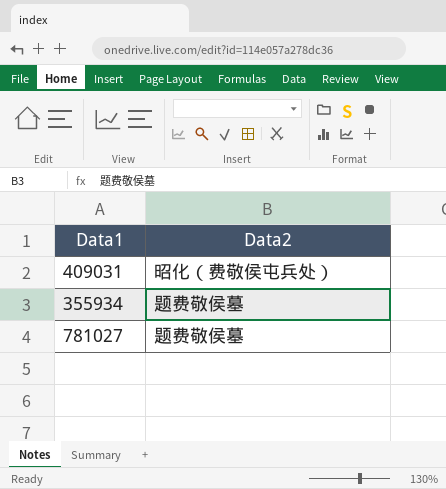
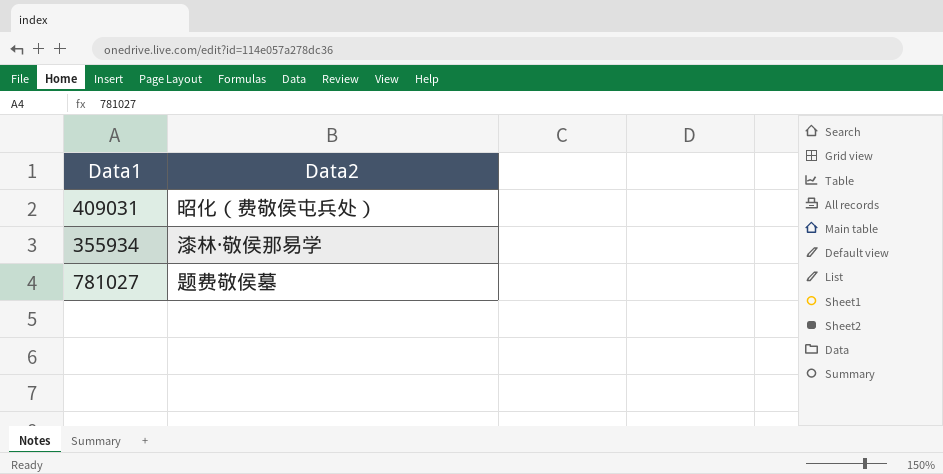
355934 | Data2: 题费敬侯墓 -> 漆林·敬侯那易学

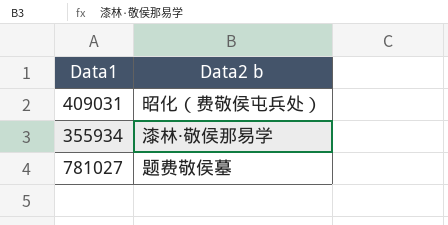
column name: Data2 -> Data2 b

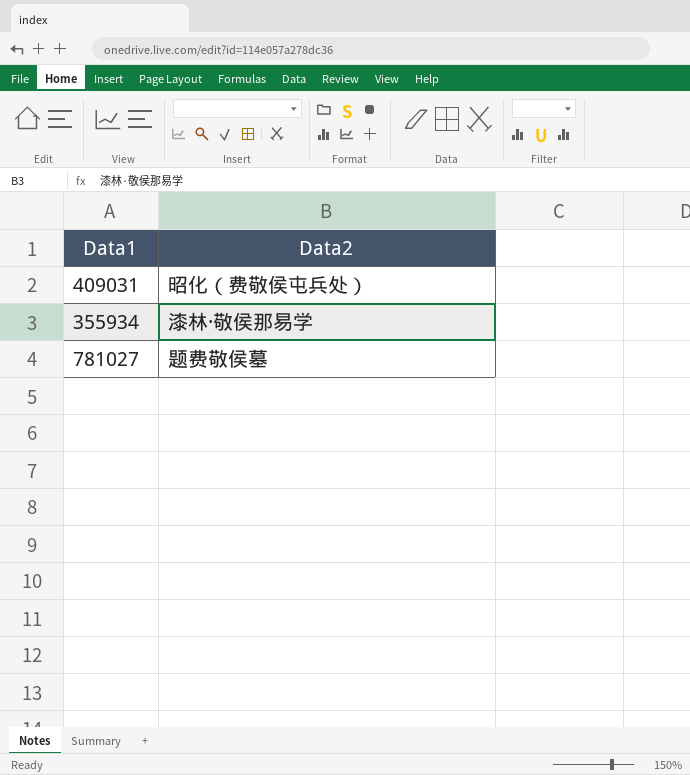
column name: Data2 b -> Data2

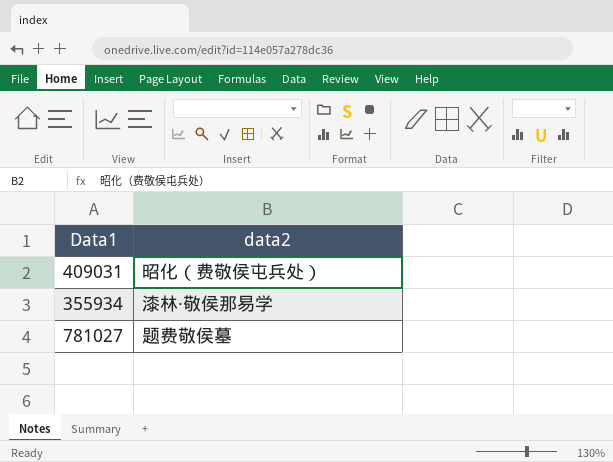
column name: Data2 -> data2

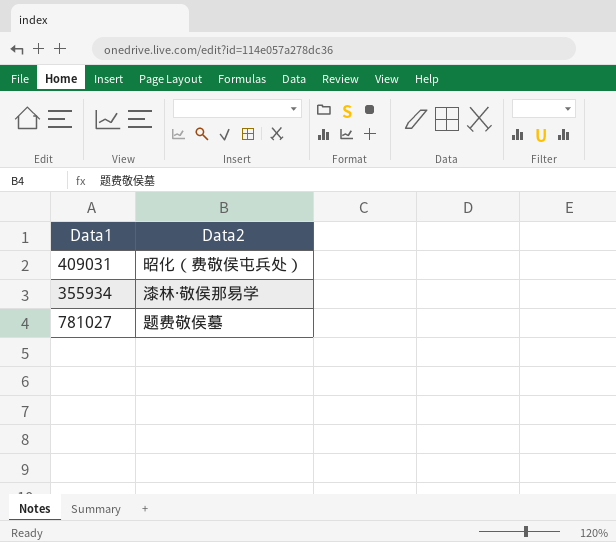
column name: data2 -> Data2

